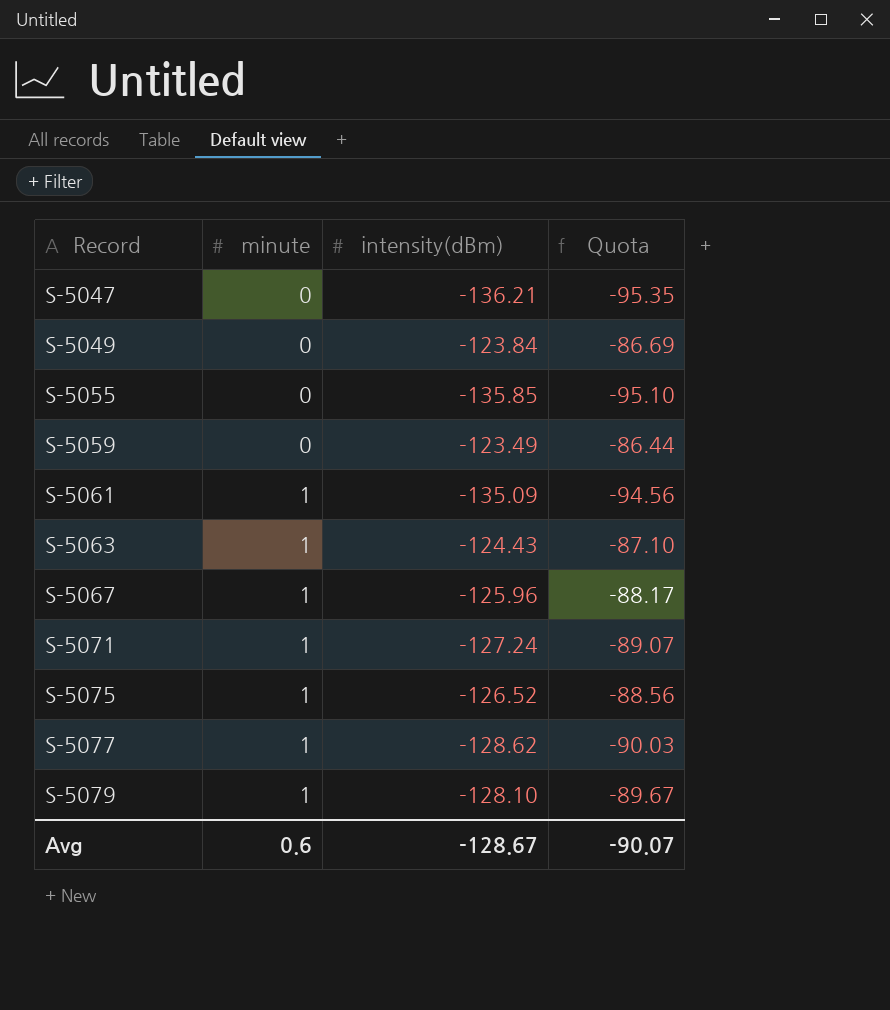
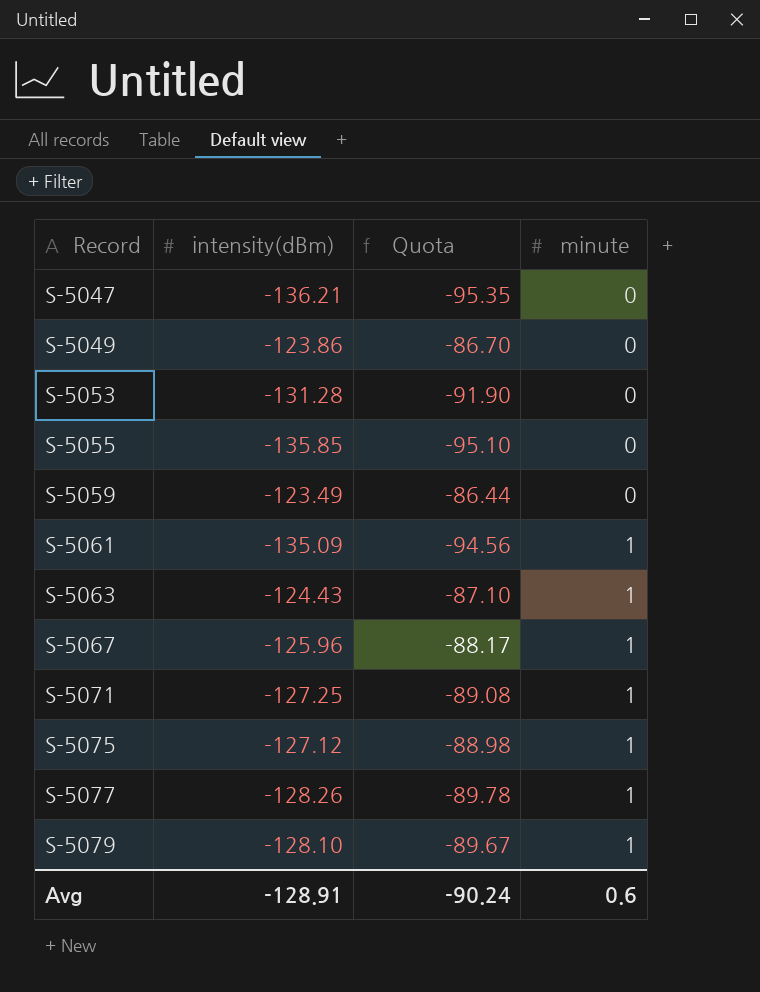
column minute | position: 2 -> 4
S-5049 | intensity(dBm): -123.84 -> -123.86
S-5049 | Quota: -86.69 -> -86.70
row S-5053: none -> -131.28 | -91.90 | 0
S-5071 | intensity(dBm): -127.24 -> -127.25
S-5071 | Quota: -89.07 -> -89.08
S-5075 | intensity(dBm): -126.52 -> -127.12
S-5075 | Quota: -88.56 -> -88.98
S-5077 | intensity(dBm): -128.62 -> -128.26
S-5077 | Quota: -90.03 -> -89.78
Avg | intensity(dBm): -128.67 -> -128.91
Avg | Quota: -90.07 -> -90.24

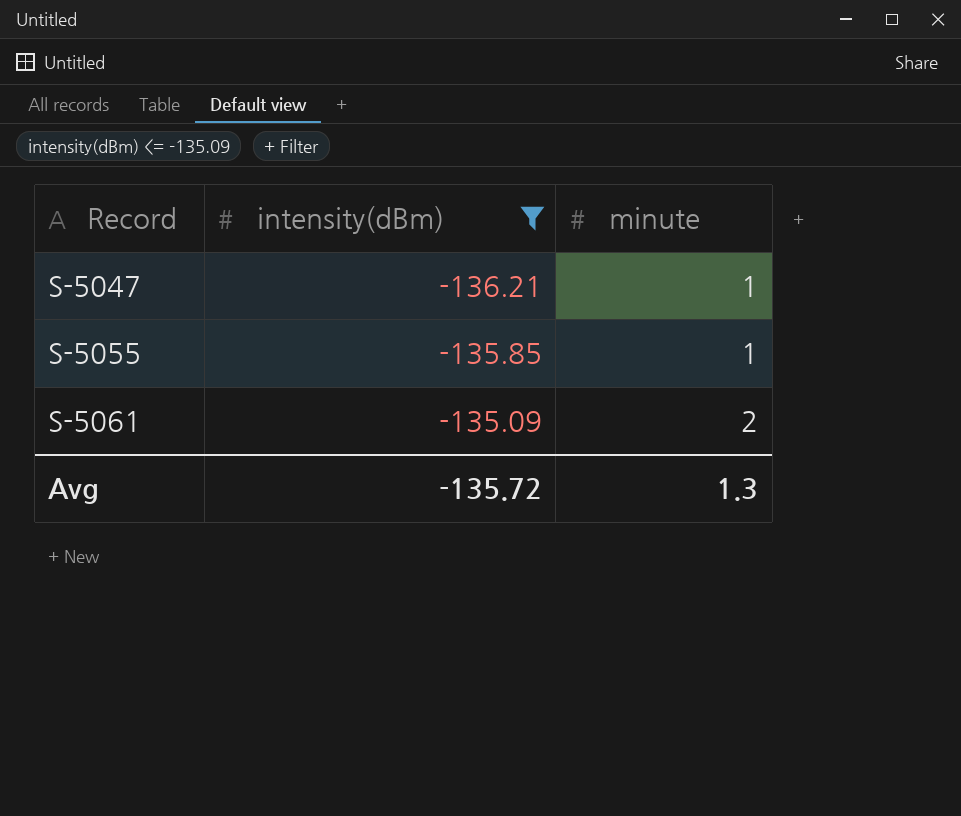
filter: none -> intensity(dBm) <= -135.09
column Quota | formula: [intensity(dBm)] * 0.7 -> none
S-5047 | minute: 0 -> 1
S-5055 | minute: 0 -> 1
S-5061 | minute: 1 -> 2
Avg | intensity(dBm): -128.91 -> -135.72
Avg | minute: 0.6 -> 1.3

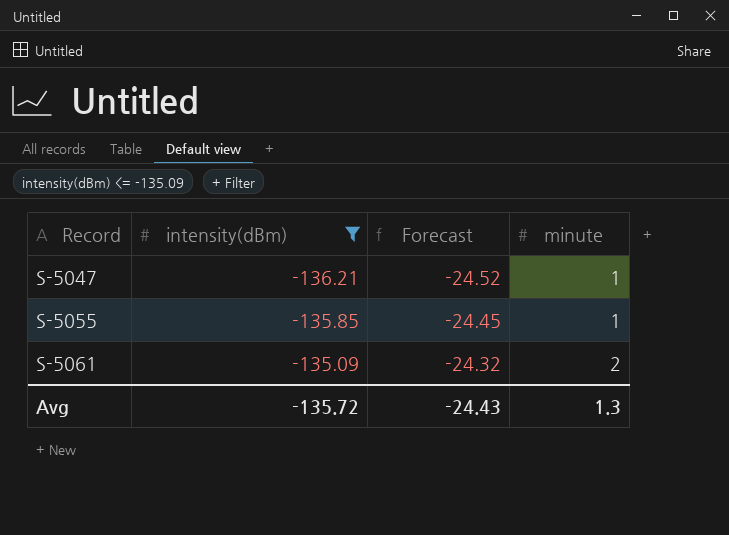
column Forecast | formula: none -> [intensity(dBm)] * 0.18

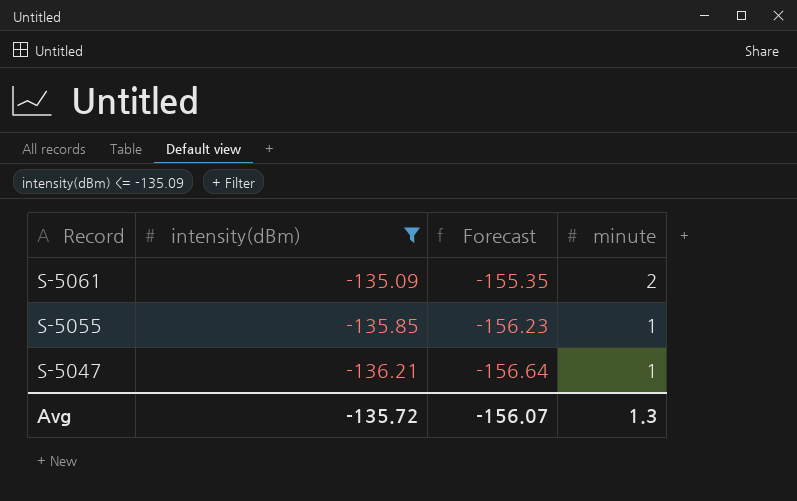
row order: Record ascending -> Record descending
column Forecast | formula: [intensity(dBm)] * 0.18 -> [intensity(dBm)] * 1.15
Avg | Forecast: -24.43 -> -156.07

